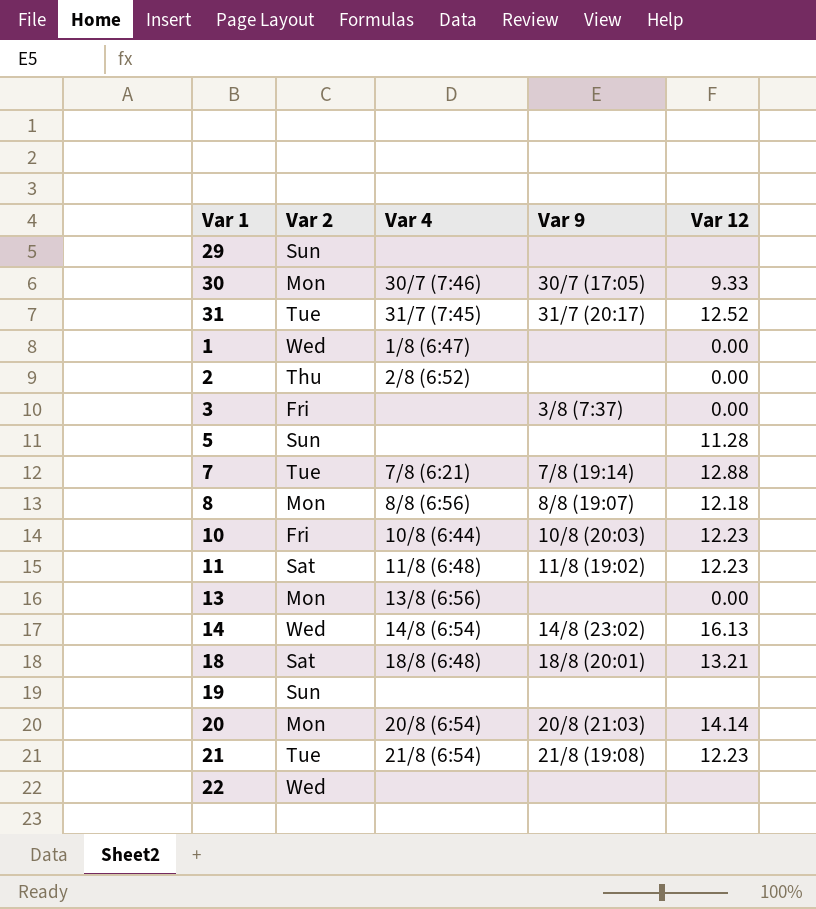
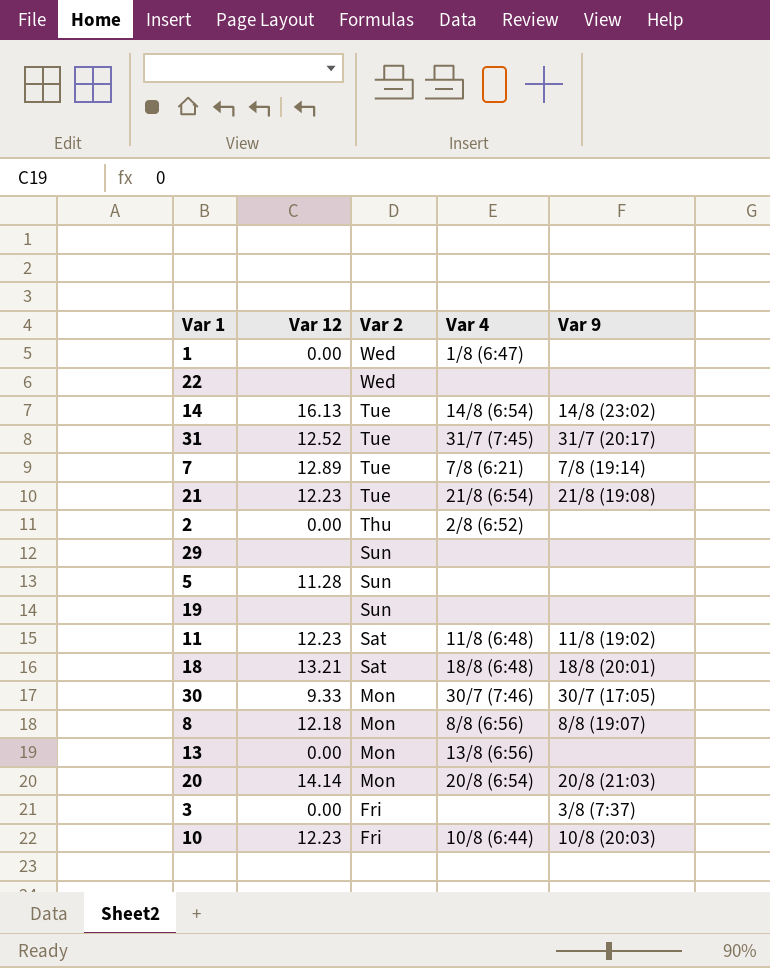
row order: none -> Var 2 descending
column Var 12 | position: 5 -> 2
14 | Var 2: Wed -> Tue
7 | Var 12: 12.88 -> 12.89

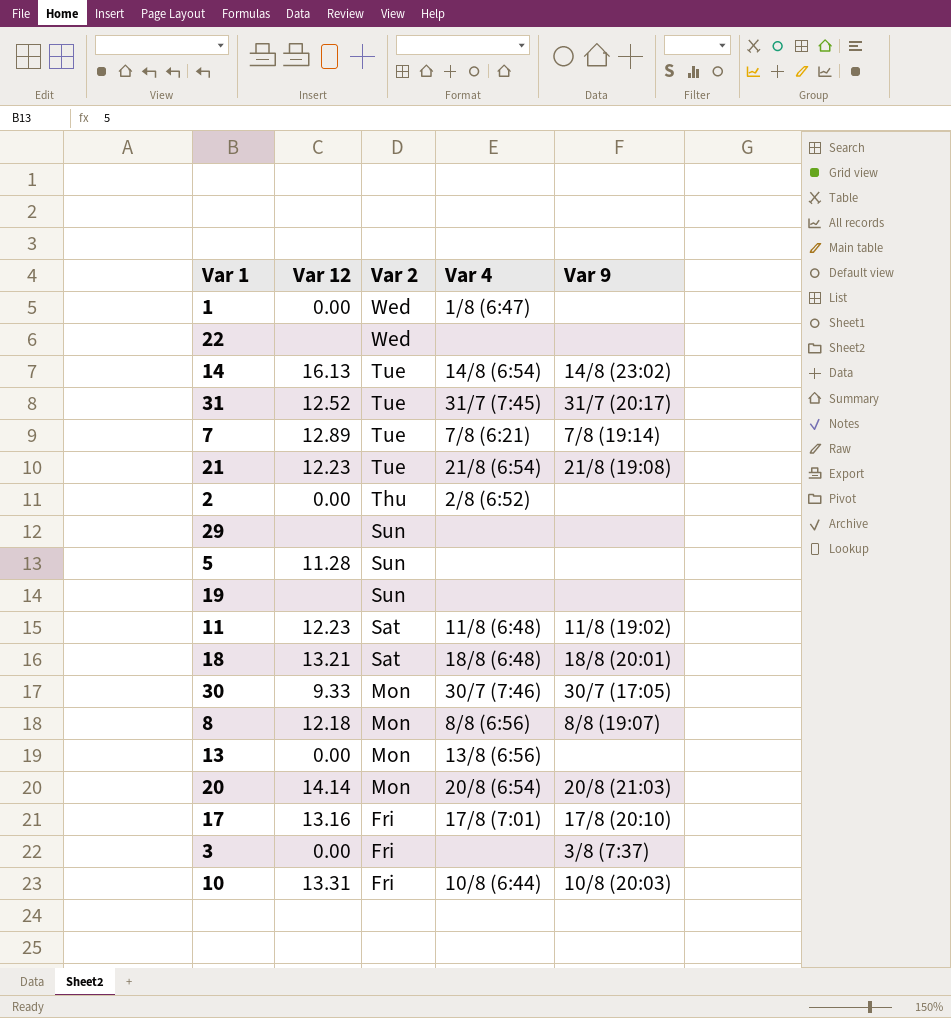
row 17: none -> 13.16 | Fri | 17/8 (7:01) | 17/8 (20:10)
10 | Var 12: 12.23 -> 13.31

